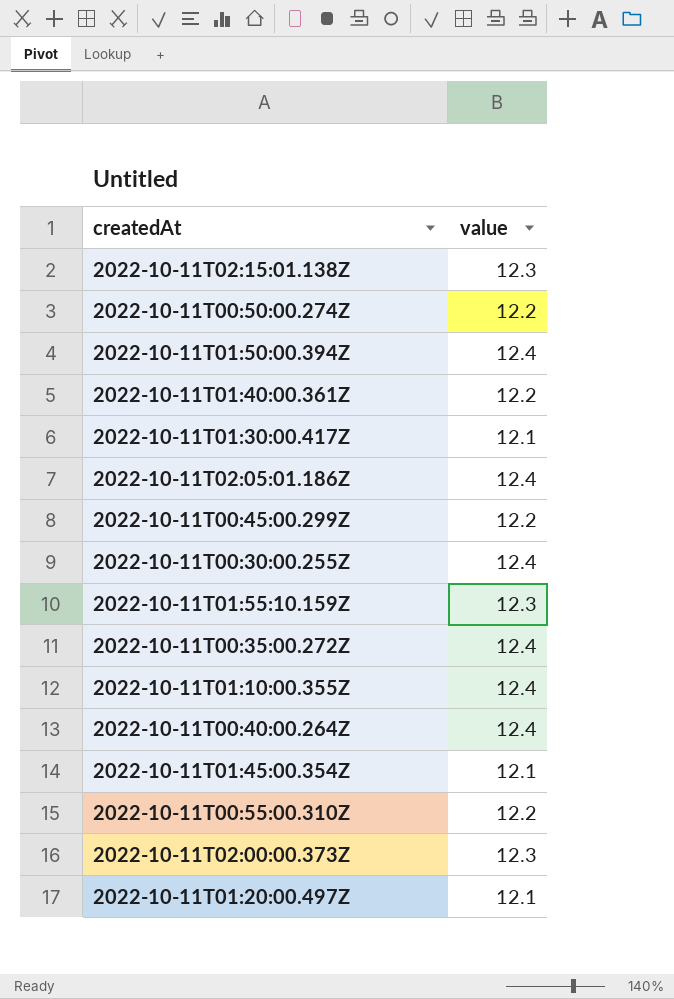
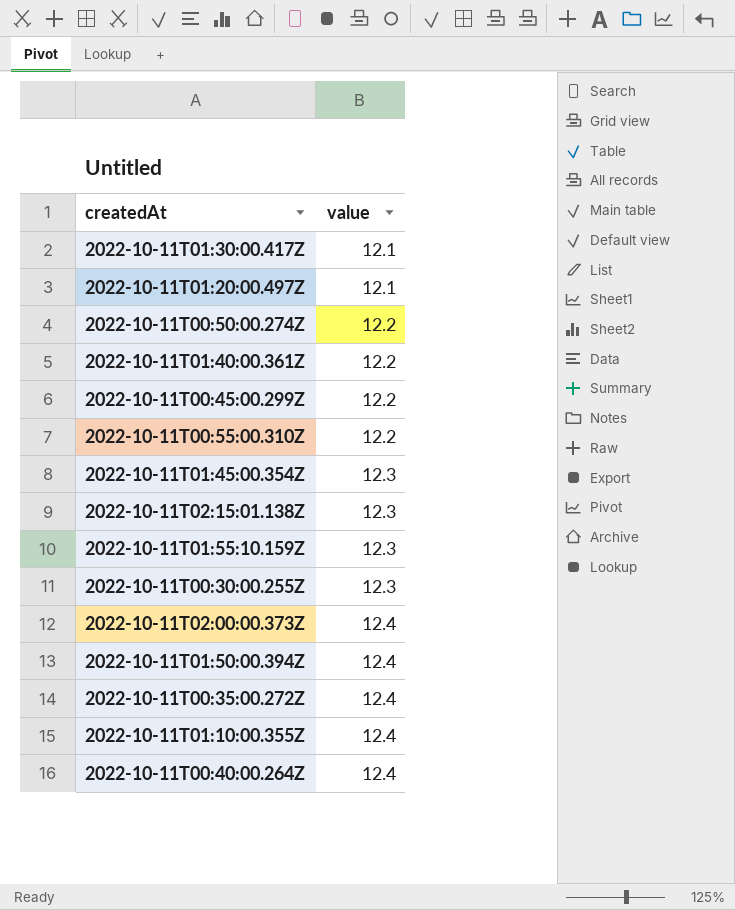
row order: none -> value ascending
row 2022-10-11T02:05:01.186Z: 12.4 -> none
2022-10-11T01:45:00.354Z | value: 12.1 -> 12.3
2022-10-11T00:30:00.255Z | value: 12.4 -> 12.3
2022-10-11T02:00:00.373Z | value: 12.3 -> 12.4

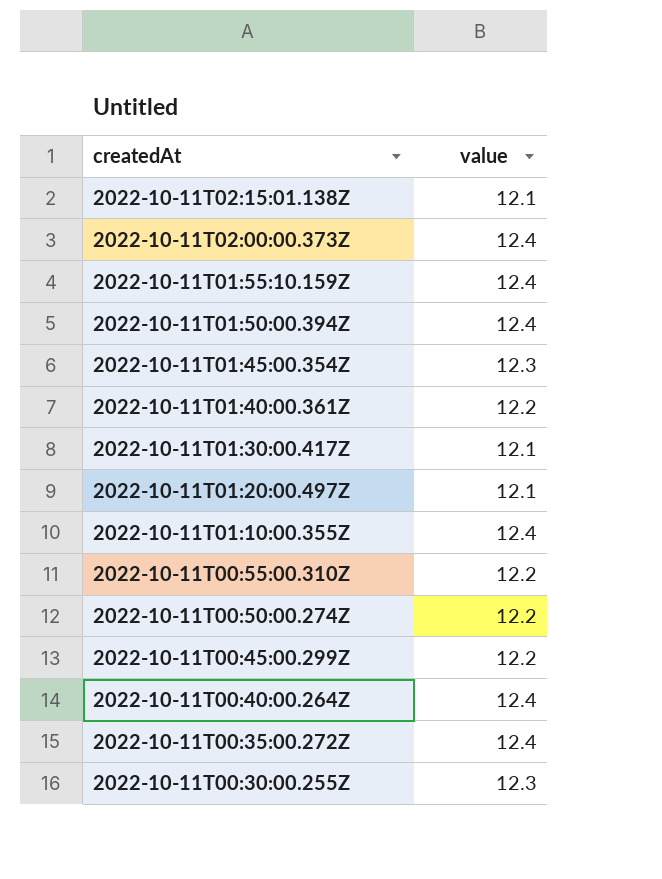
row order: value ascending -> createdAt descending
2022-10-11T02:15:01.138Z | value: 12.3 -> 12.1
2022-10-11T01:55:10.159Z | value: 12.3 -> 12.4

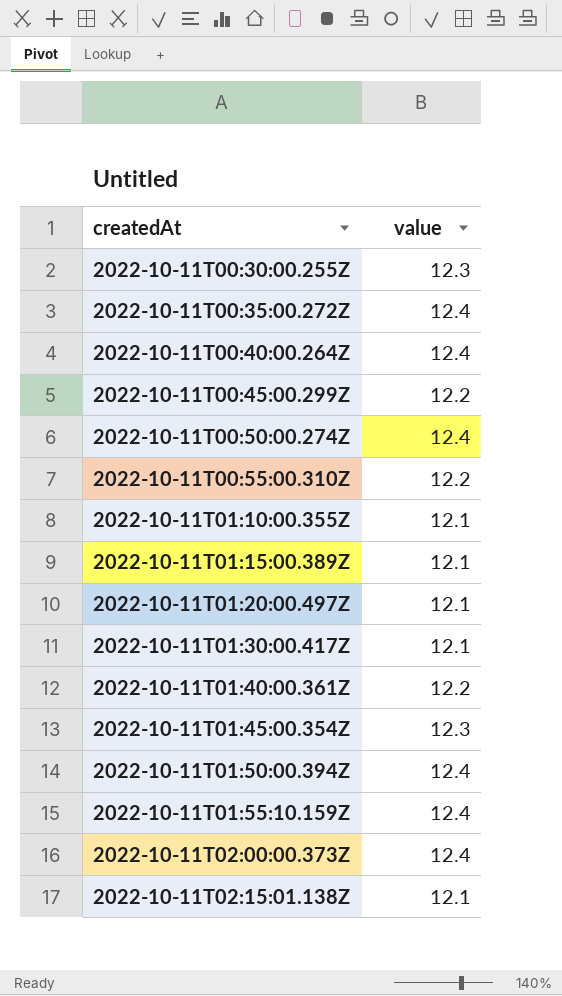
row order: createdAt descending -> createdAt ascending
2022-10-11T00:50:00.274Z | value: 12.2 -> 12.4
2022-10-11T01:10:00.355Z | value: 12.4 -> 12.1
row 2022-10-11T01:15:00.389Z: none -> 12.1

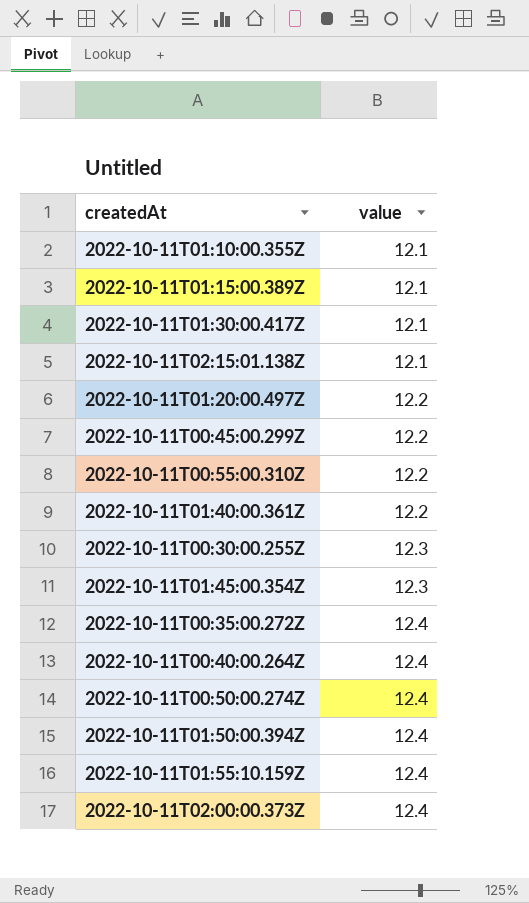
row order: createdAt ascending -> value ascending
2022-10-11T01:20:00.497Z | value: 12.1 -> 12.2

